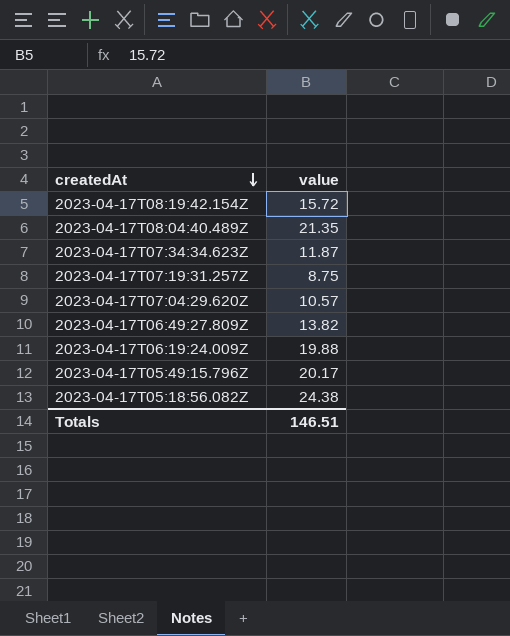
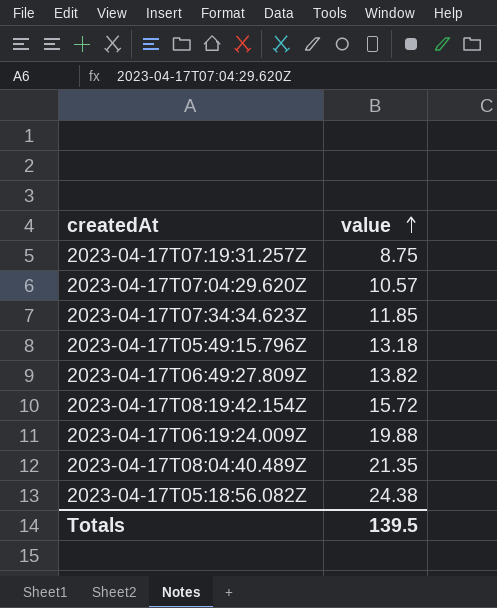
row order: createdAt descending -> value ascending
2023-04-17T07:34:34.623Z | value: 11.87 -> 11.85
2023-04-17T05:49:15.796Z | value: 20.17 -> 13.18
Totals | value: 146.51 -> 139.5

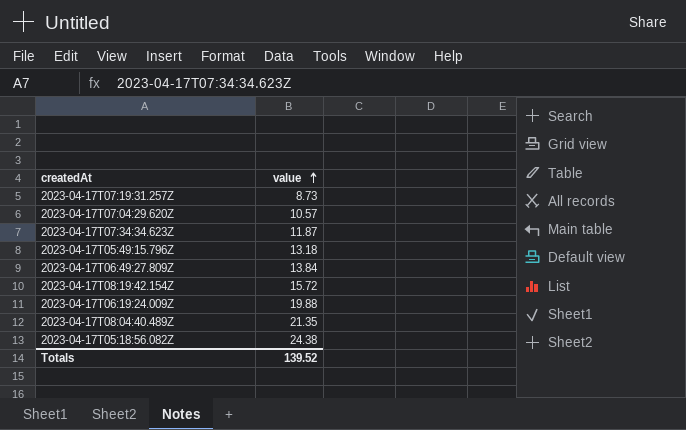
2023-04-17T07:19:31.257Z | value: 8.75 -> 8.73
2023-04-17T07:34:34.623Z | value: 11.85 -> 11.87
2023-04-17T06:49:27.809Z | value: 13.82 -> 13.84
Totals | value: 139.5 -> 139.52

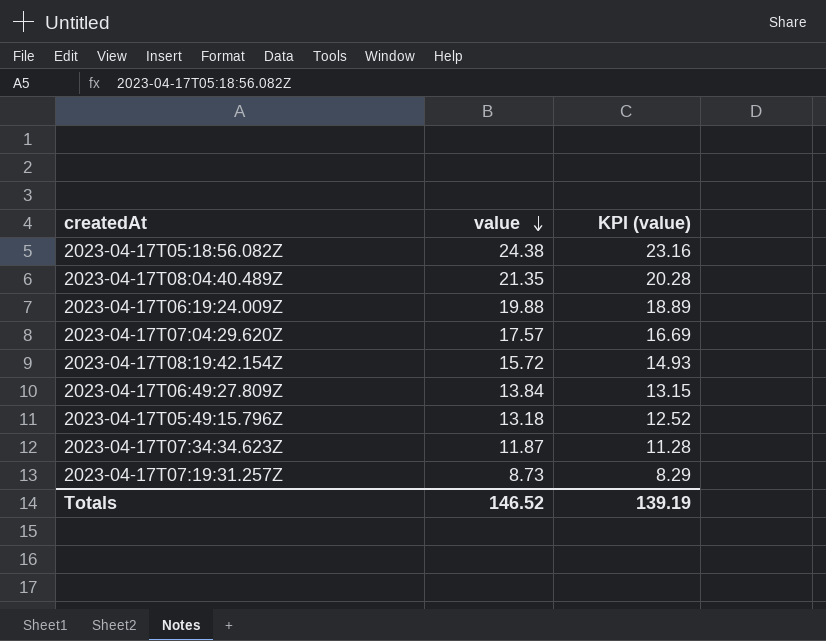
row order: value ascending -> value descending
column KPI (value) | formula: none -> [value] * 0.95
2023-04-17T07:04:29.620Z | value: 10.57 -> 17.57
Totals | value: 139.52 -> 146.52

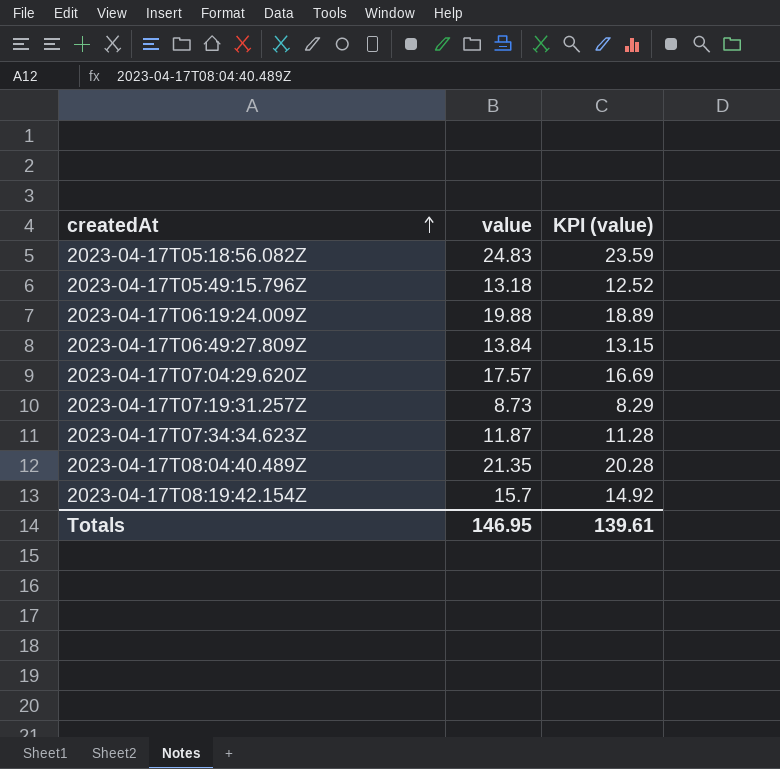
row order: value descending -> createdAt ascending
2023-04-17T05:18:56.082Z | value: 24.38 -> 24.83
2023-04-17T05:18:56.082Z | KPI (value): 23.16 -> 23.59
2023-04-17T08:19:42.154Z | value: 15.72 -> 15.7
2023-04-17T08:19:42.154Z | KPI (value): 14.93 -> 14.92
Totals | value: 146.52 -> 146.95
Totals | KPI (value): 139.19 -> 139.61

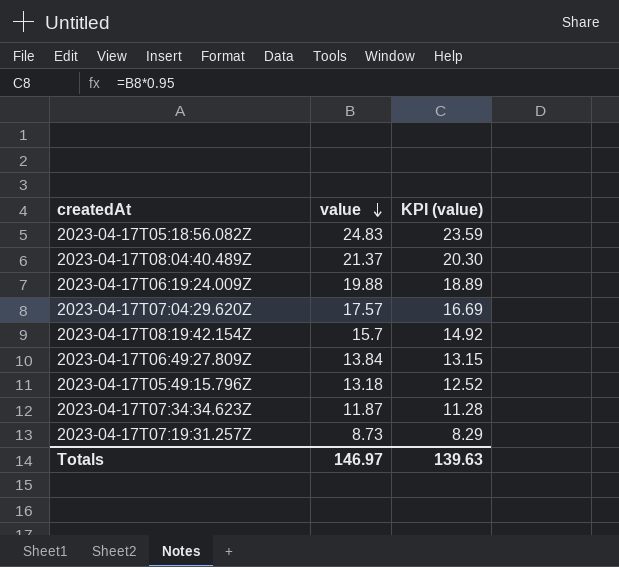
row order: createdAt ascending -> value descending
2023-04-17T08:04:40.489Z | value: 21.35 -> 21.37
2023-04-17T08:04:40.489Z | KPI (value): 20.28 -> 20.30
Totals | value: 146.95 -> 146.97
Totals | KPI (value): 139.61 -> 139.63

